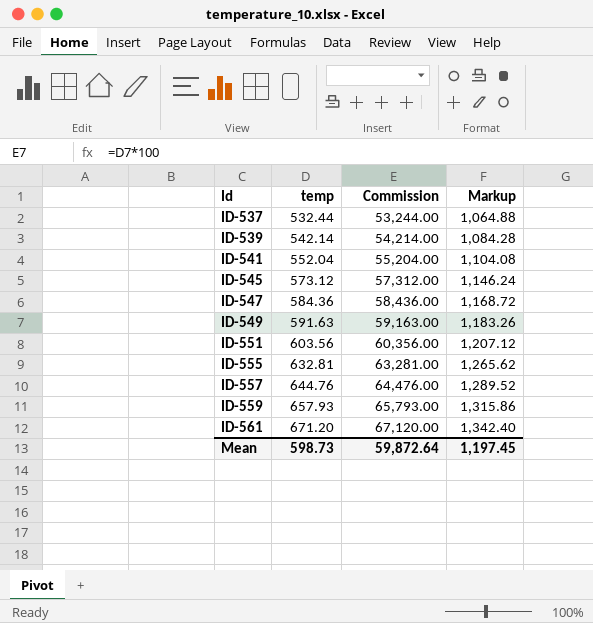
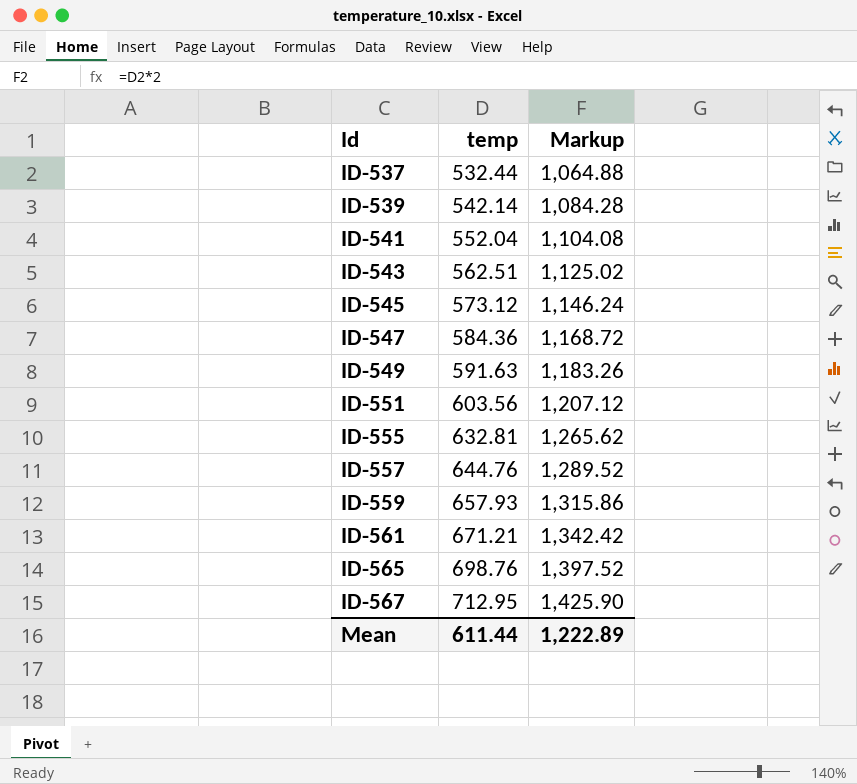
column Commission | formula: [temp] * 100 -> none
row ID-543: none -> 562.51 | 1,125.02
ID-561 | temp: 671.20 -> 671.21
ID-561 | Markup: 1,342.40 -> 1,342.42
row ID-565: none -> 698.76 | 1,397.52
row ID-567: none -> 712.95 | 1,425.90
Mean | temp: 598.73 -> 611.44
Mean | Markup: 1,197.45 -> 1,222.89

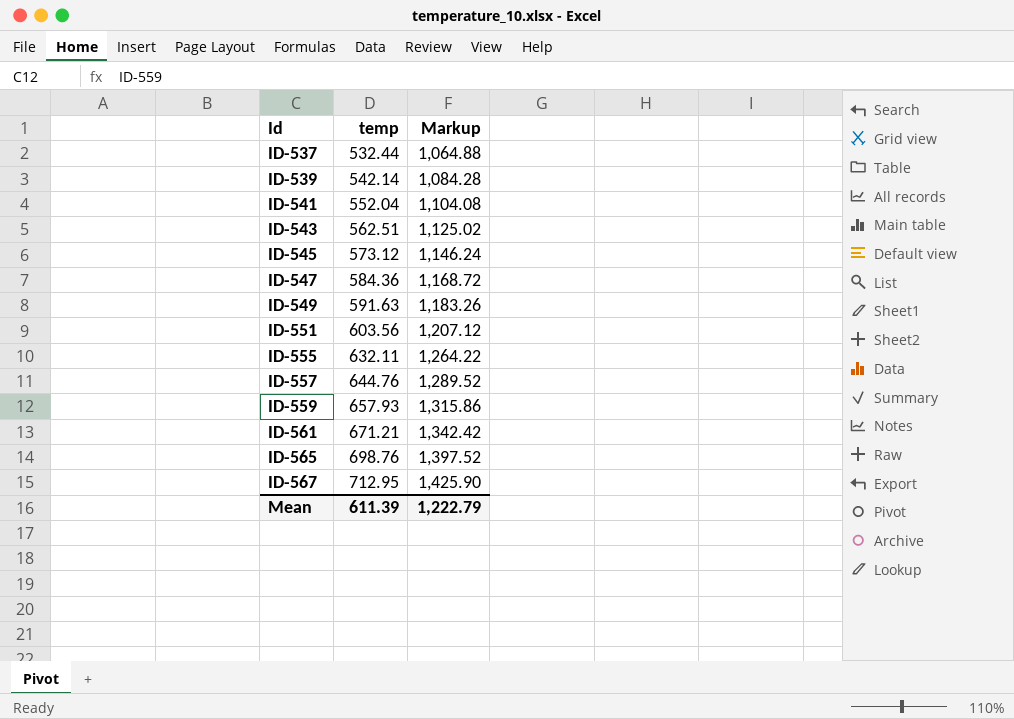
ID-555 | temp: 632.81 -> 632.11
ID-555 | Markup: 1,265.62 -> 1,264.22
Mean | temp: 611.44 -> 611.39
Mean | Markup: 1,222.89 -> 1,222.79

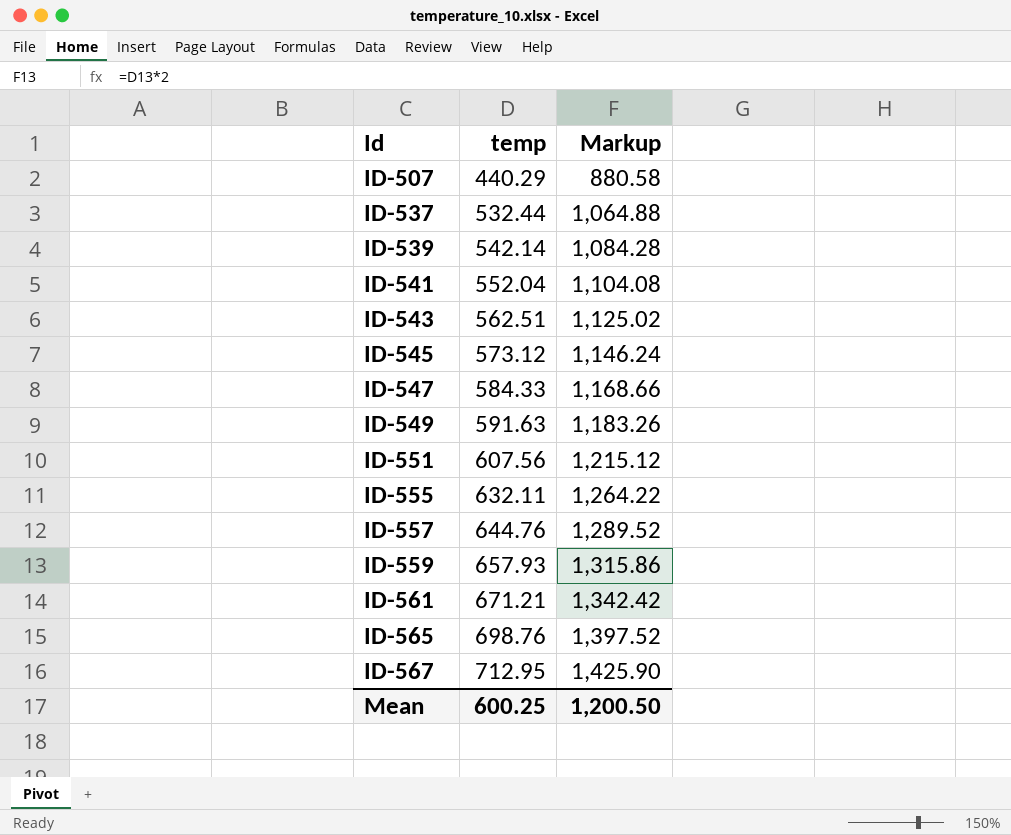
row ID-507: none -> 440.29 | 880.58
ID-547 | temp: 584.36 -> 584.33
ID-547 | Markup: 1,168.72 -> 1,168.66
ID-551 | temp: 603.56 -> 607.56
ID-551 | Markup: 1,207.12 -> 1,215.12
Mean | temp: 611.39 -> 600.25
Mean | Markup: 1,222.79 -> 1,200.50

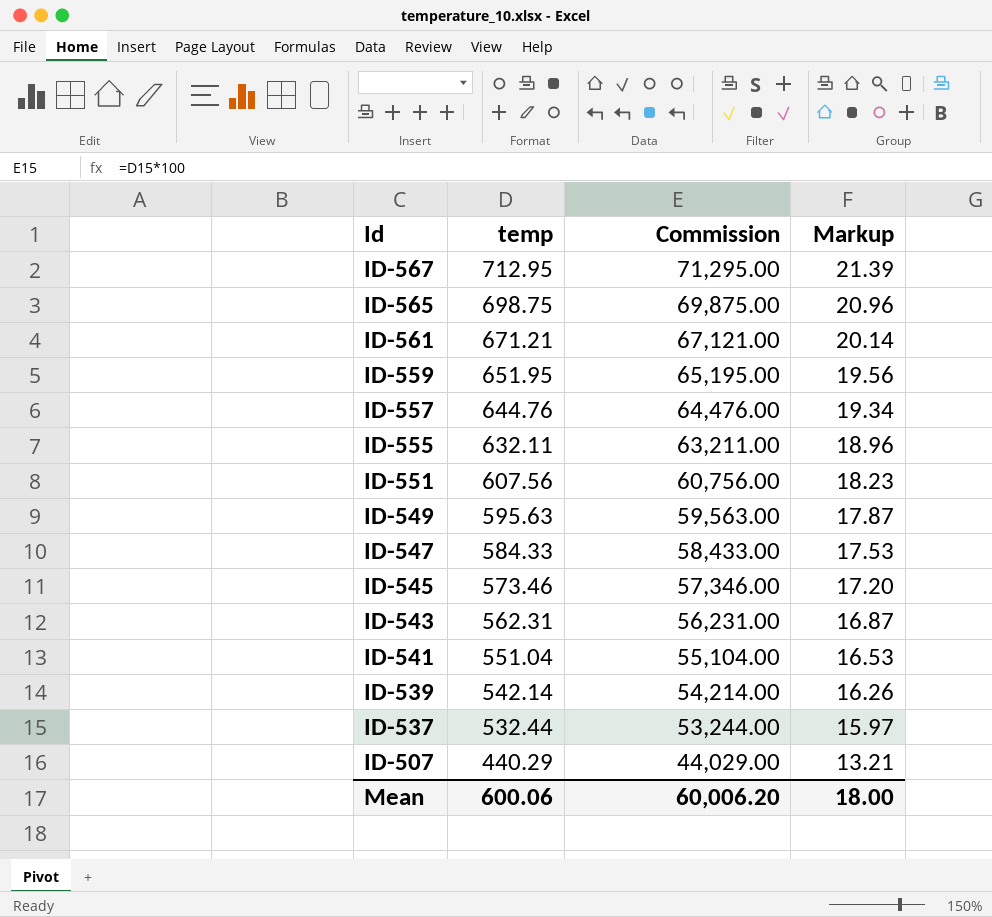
row order: Id ascending -> Id descending
column Commission | formula: none -> [temp] * 100
column Markup | formula: [temp] * 2 -> [temp] * 0.03
ID-565 | temp: 698.76 -> 698.75
ID-559 | temp: 657.93 -> 651.95
ID-549 | temp: 591.63 -> 595.63
ID-545 | temp: 573.12 -> 573.46
ID-543 | temp: 562.51 -> 562.31
ID-541 | temp: 552.04 -> 551.04
Mean | temp: 600.25 -> 600.06
Mean | Markup: 1,200.50 -> 18.00

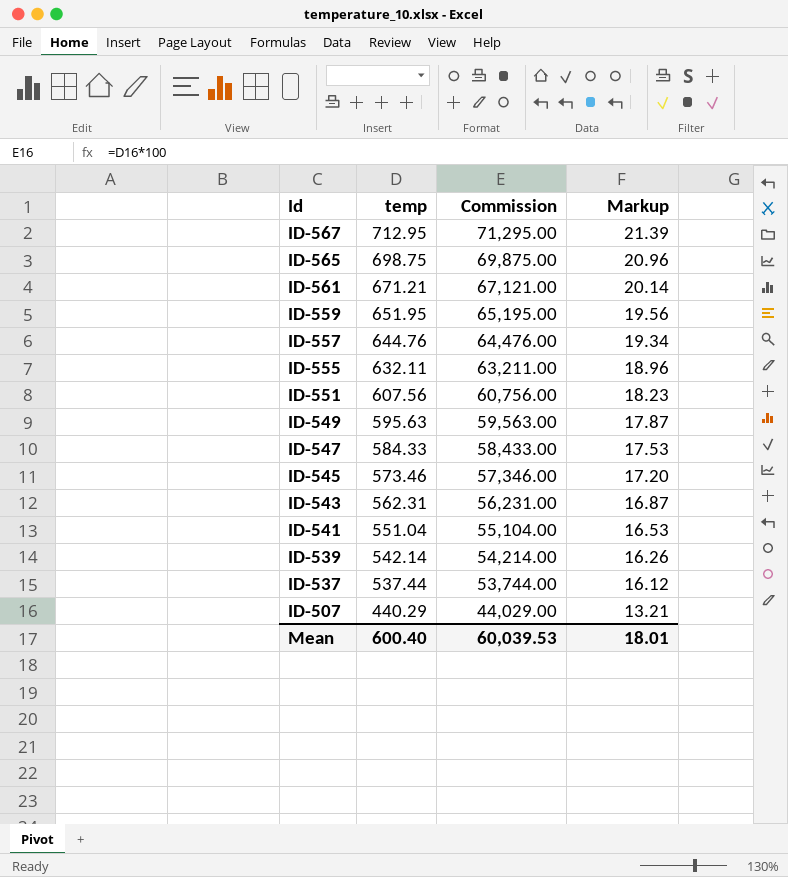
ID-537 | temp: 532.44 -> 537.44
ID-537 | Commission: 53,244.00 -> 53,744.00
ID-537 | Markup: 15.97 -> 16.12
Mean | temp: 600.06 -> 600.40
Mean | Commission: 60,006.20 -> 60,039.53
Mean | Markup: 18.00 -> 18.01

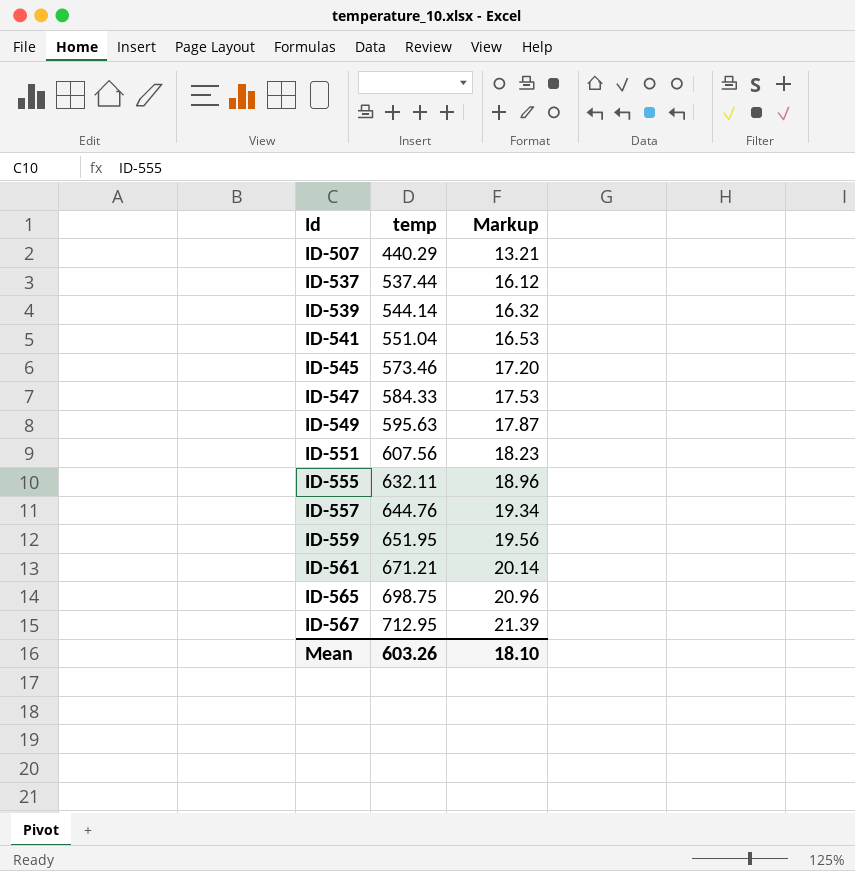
row order: Id descending -> Id ascending
column Commission | formula: [temp] * 100 -> none
row ID-543: 562.31 | 56,231.00 | 16.87 -> none
ID-539 | temp: 542.14 -> 544.14
ID-539 | Markup: 16.26 -> 16.32
Mean | temp: 600.40 -> 603.26
Mean | Markup: 18.01 -> 18.10

